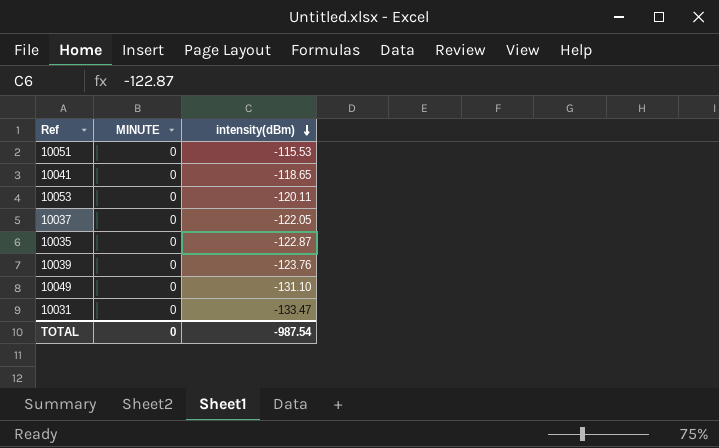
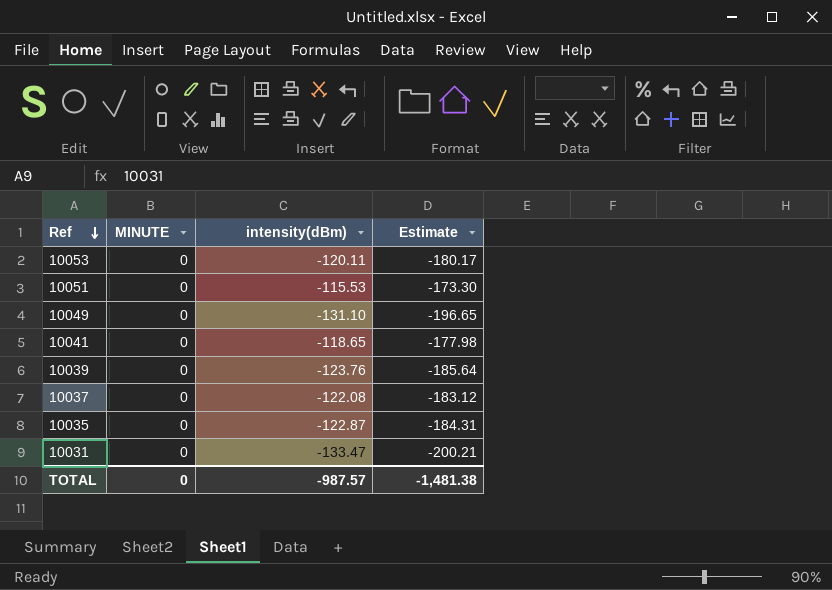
row order: intensity(dBm) descending -> Ref descending
column Estimate | formula: none -> [intensity(dBm)] * 1.5
10037 | intensity(dBm): -122.05 -> -122.08
TOTAL | intensity(dBm): -987.54 -> -987.57

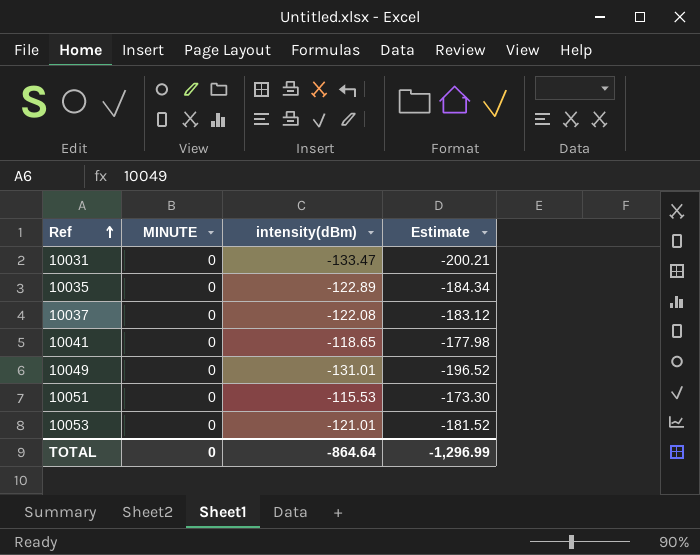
row order: Ref descending -> Ref ascending
row 10039: 0 | -123.76 | -185.64 -> none
10035 | intensity(dBm): -122.87 -> -122.89
10035 | Estimate: -184.31 -> -184.34
10049 | intensity(dBm): -131.10 -> -131.01
10049 | Estimate: -196.65 -> -196.52
10053 | intensity(dBm): -120.11 -> -121.01
10053 | Estimate: -180.17 -> -181.52
TOTAL | intensity(dBm): -987.57 -> -864.64
TOTAL | Estimate: -1,481.38 -> -1,296.99

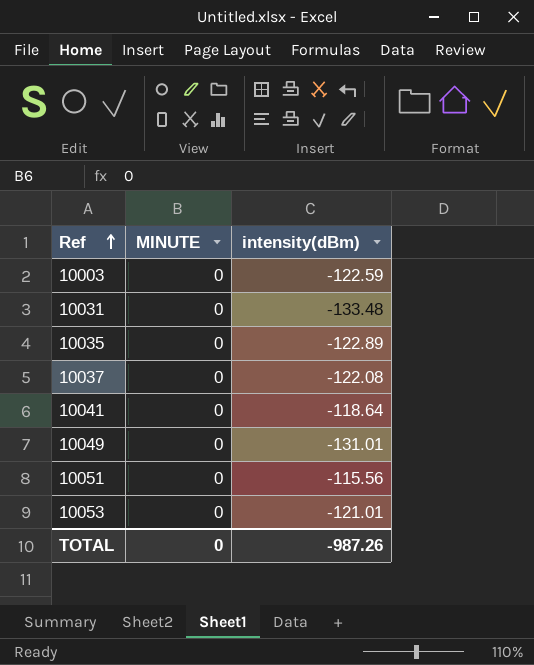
column Estimate | formula: [intensity(dBm)] * 1.5 -> none
row 10003: none -> 0 | -122.59
10031 | intensity(dBm): -133.47 -> -133.48
10041 | intensity(dBm): -118.65 -> -118.64
10051 | intensity(dBm): -115.53 -> -115.56
TOTAL | intensity(dBm): -864.64 -> -987.26

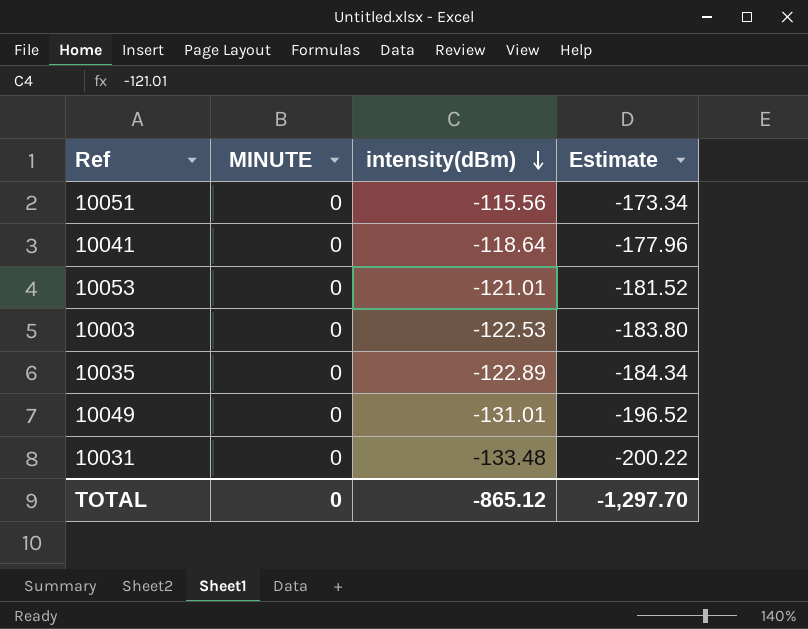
row order: Ref ascending -> intensity(dBm) descending
column Estimate | formula: none -> [intensity(dBm)] * 1.5
row 10037: 0 | -122.08 -> none
10003 | intensity(dBm): -122.59 -> -122.53
TOTAL | intensity(dBm): -987.26 -> -865.12

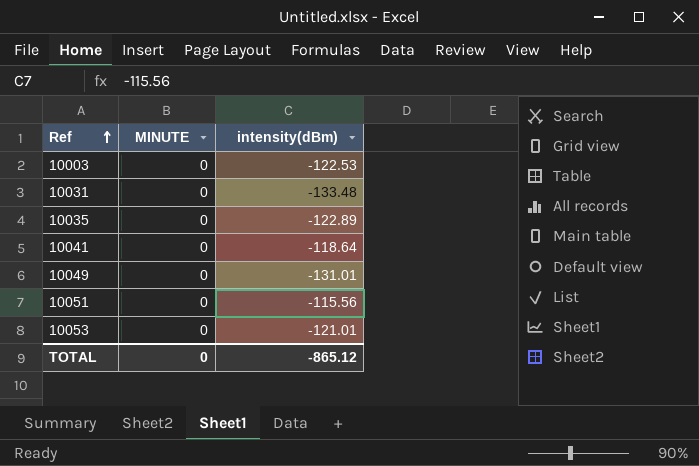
row order: intensity(dBm) descending -> Ref ascending
column Estimate | formula: [intensity(dBm)] * 1.5 -> none

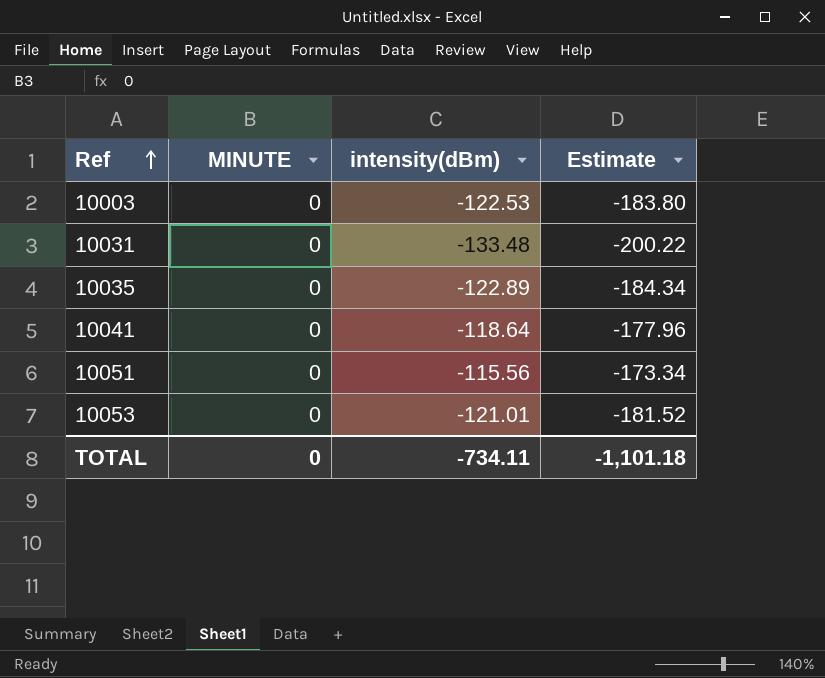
column Estimate | formula: none -> [intensity(dBm)] * 1.5
row 10049: 0 | -131.01 -> none
TOTAL | intensity(dBm): -865.12 -> -734.11

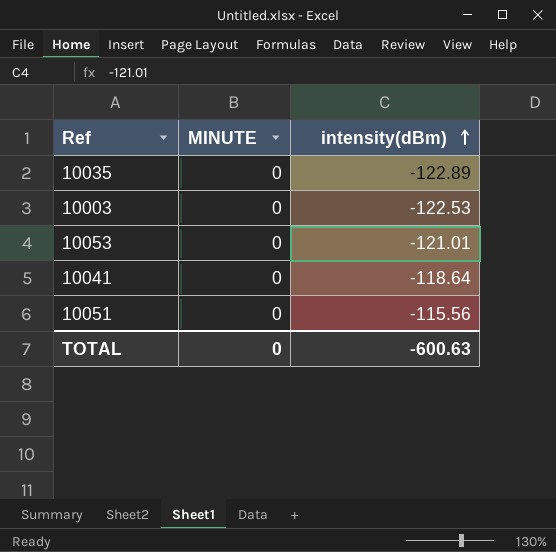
row order: Ref ascending -> intensity(dBm) ascending
column Estimate | formula: [intensity(dBm)] * 1.5 -> none
row 10031: 0 | -133.48 | -200.22 -> none
TOTAL | intensity(dBm): -734.11 -> -600.63

